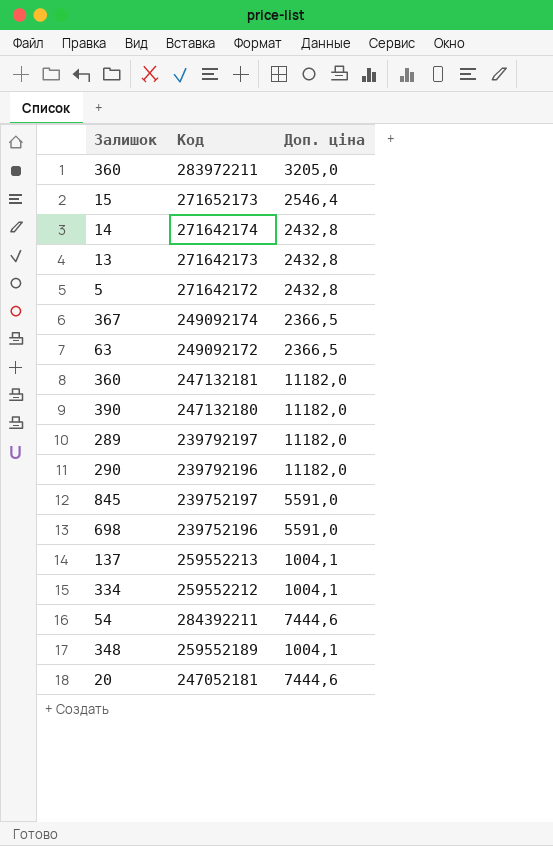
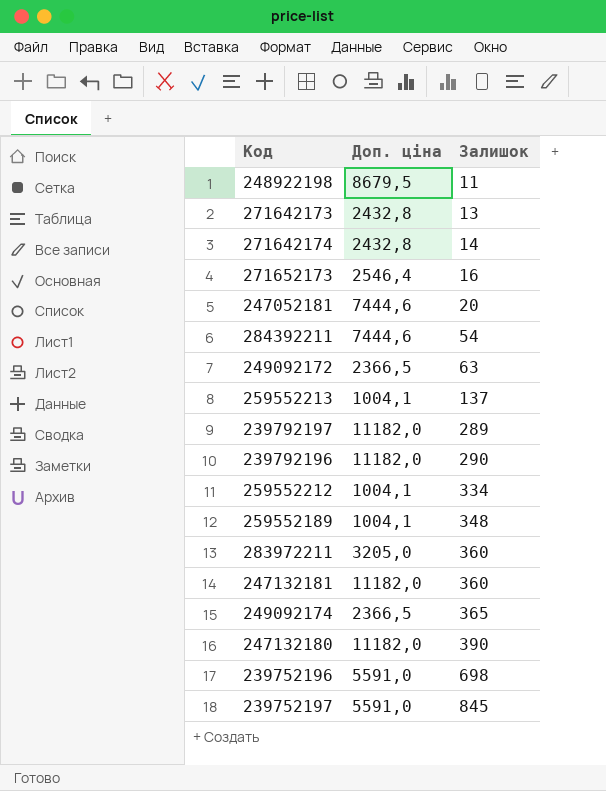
row order: none -> Залишок ascending
column Залишок | position: 1 -> 3
row 271642172: 5 | 2432,8 -> none
row 248922198: none -> 8679,5 | 11
271652173 | Залишок: 15 -> 16
249092174 | Залишок: 367 -> 365

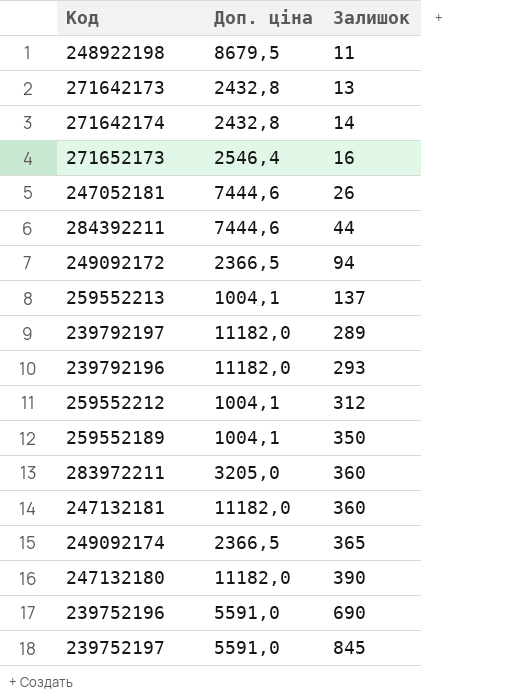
247052181 | Залишок: 20 -> 26
284392211 | Залишок: 54 -> 44
249092172 | Залишок: 63 -> 94
239792196 | Залишок: 290 -> 293
259552212 | Залишок: 334 -> 312
259552189 | Залишок: 348 -> 350
239752196 | Залишок: 698 -> 690

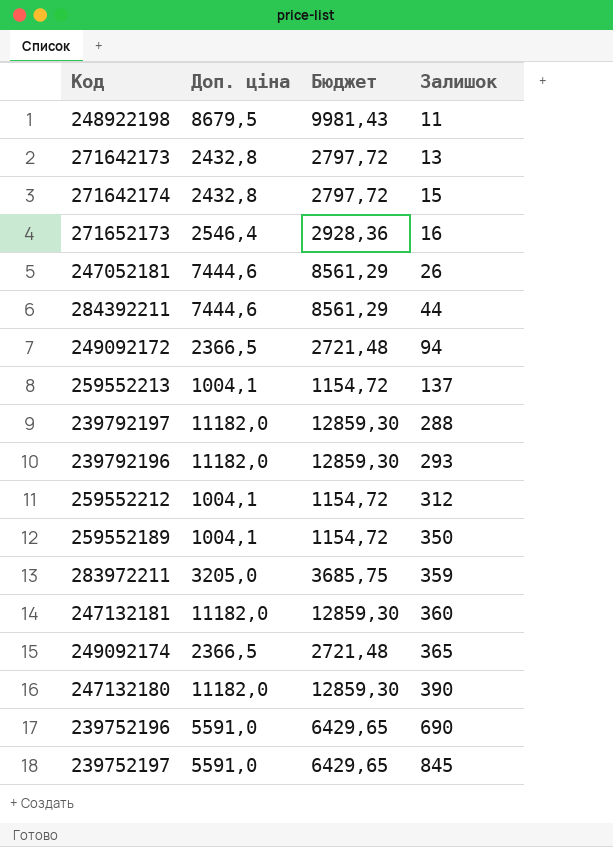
column Бюджет | formula: none -> [Доп. ціна] * 1,15
271642174 | Залишок: 14 -> 15
239792197 | Залишок: 289 -> 288
283972211 | Залишок: 360 -> 359

